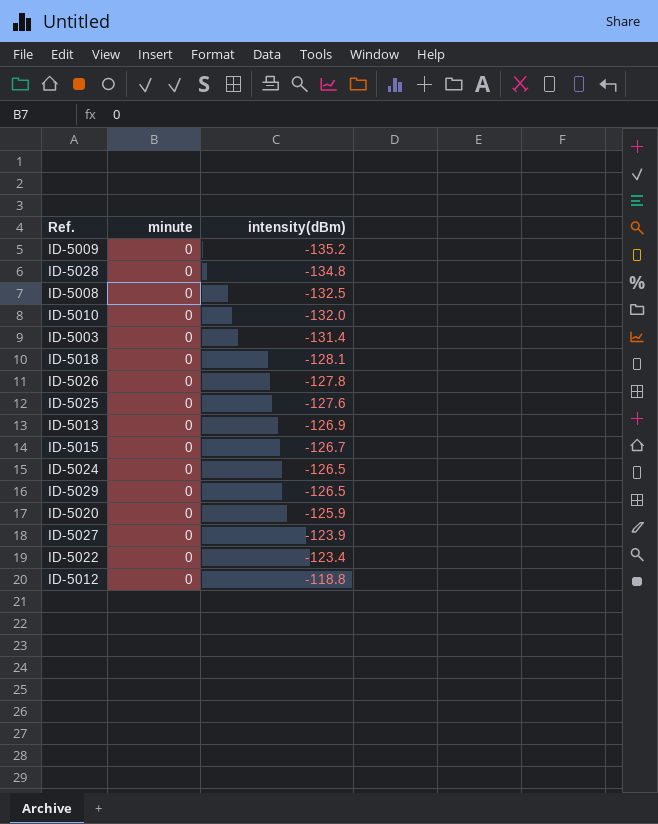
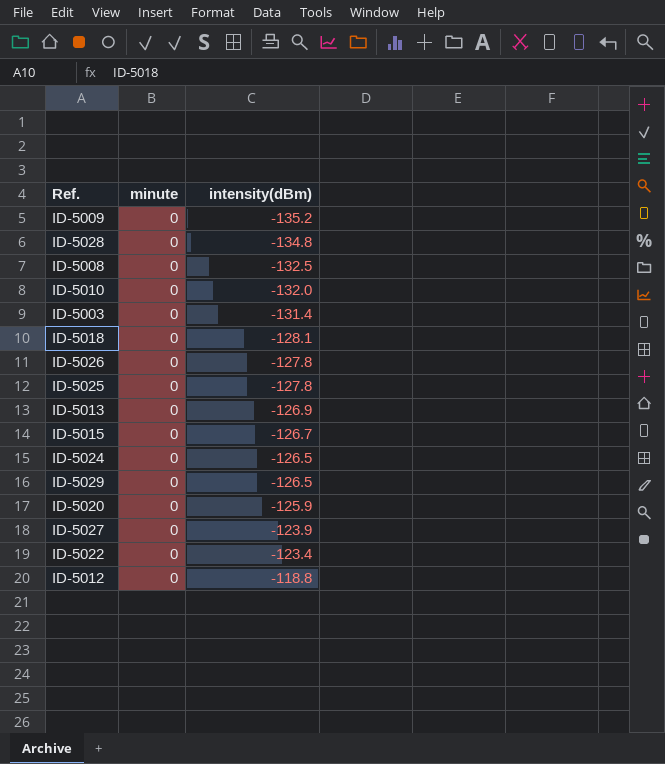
ID-5025 | intensity(dBm): -127.6 -> -127.8

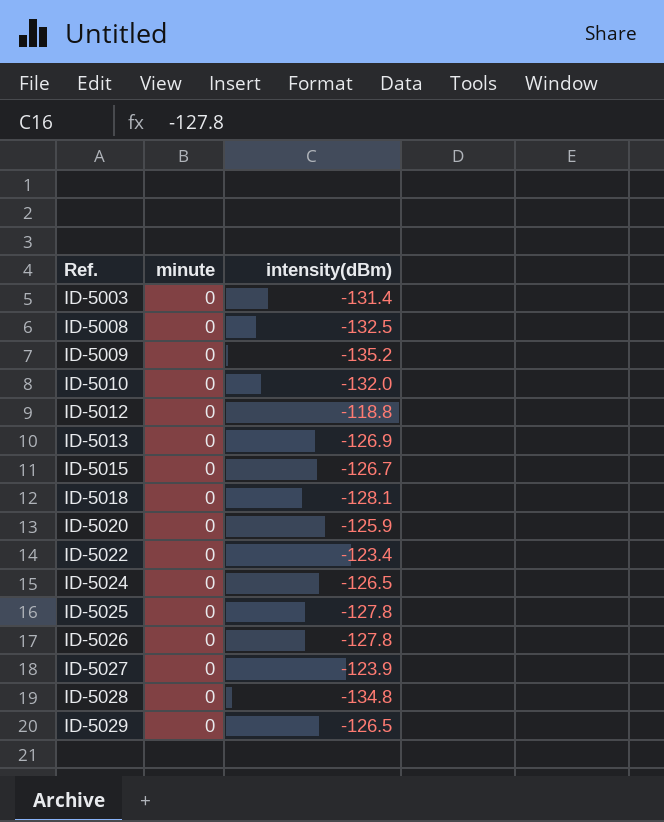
row order: intensity(dBm) ascending -> Ref. ascending

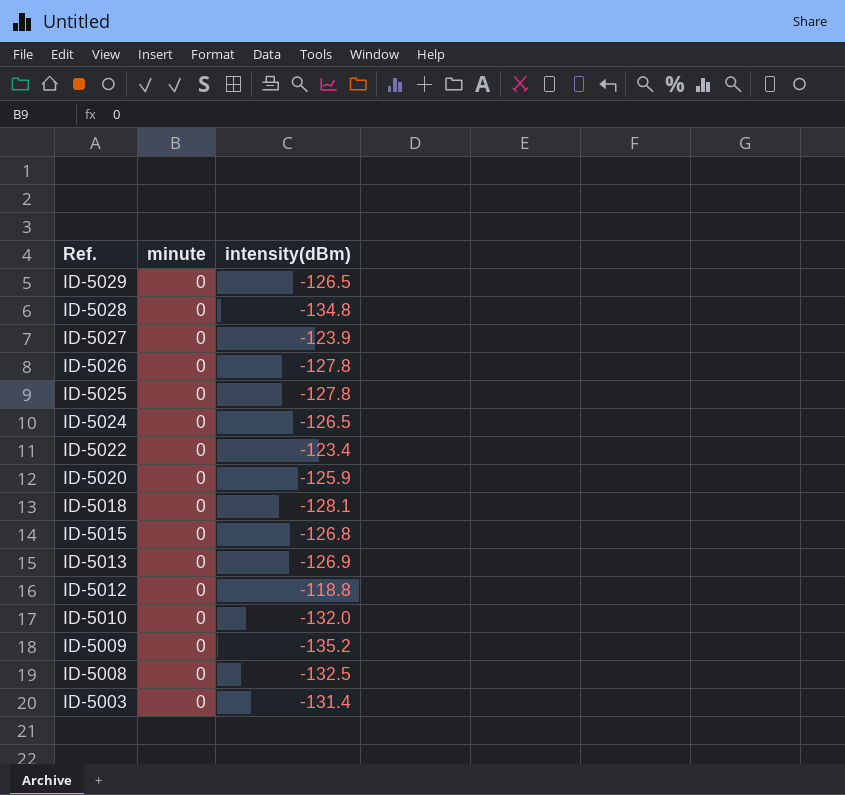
row order: Ref. ascending -> Ref. descending
ID-5015 | intensity(dBm): -126.7 -> -126.8

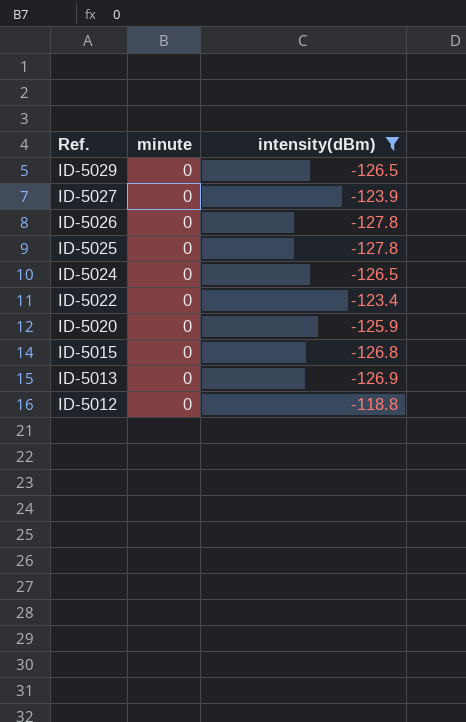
filter: none -> intensity(dBm) >= -127.8

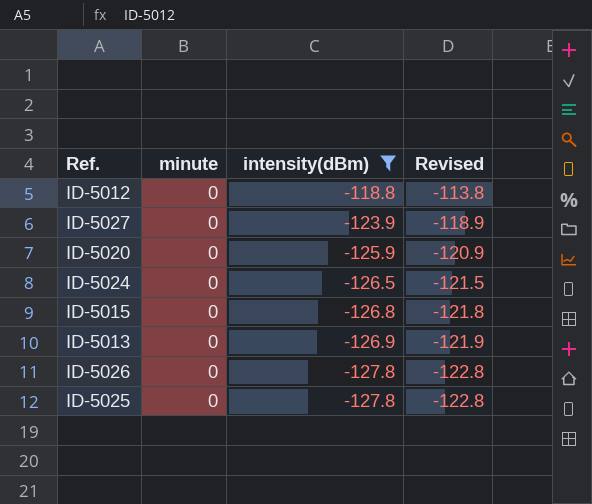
row order: Ref. descending -> intensity(dBm) descending
column Revised | formula: none -> [intensity(dBm)] + 5
row ID-5029: 0 | -126.5 -> none
row ID-5022: 0 | -123.4 -> none

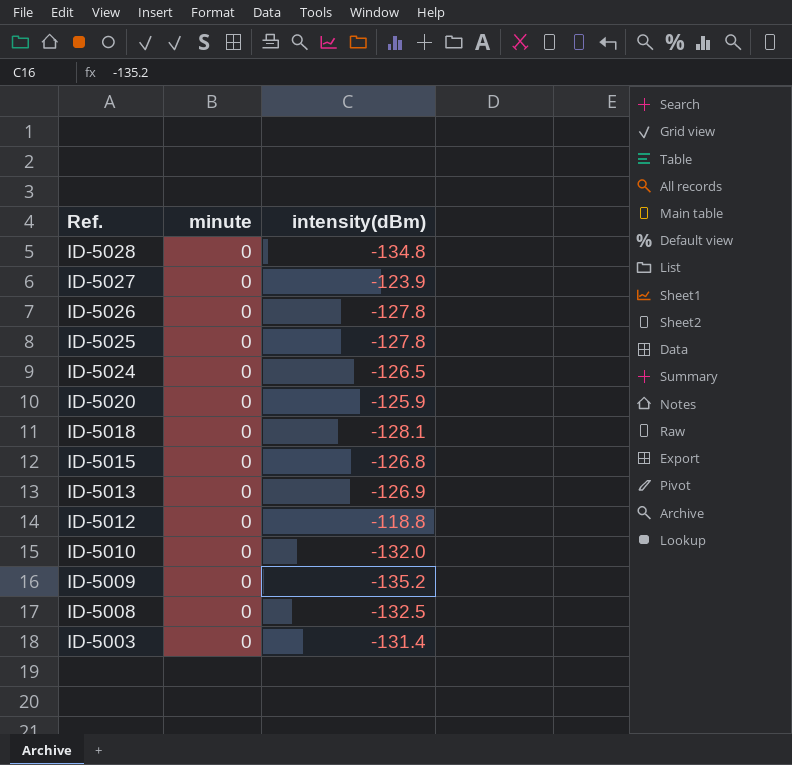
filter: intensity(dBm) >= -127.8 -> none
row order: intensity(dBm) descending -> Ref. descending
column Revised | formula: [intensity(dBm)] + 5 -> none

